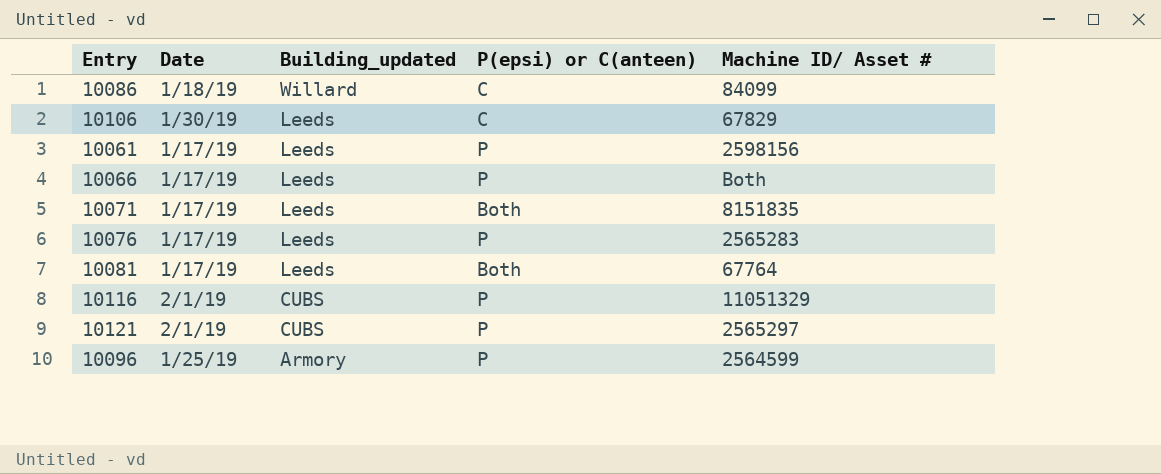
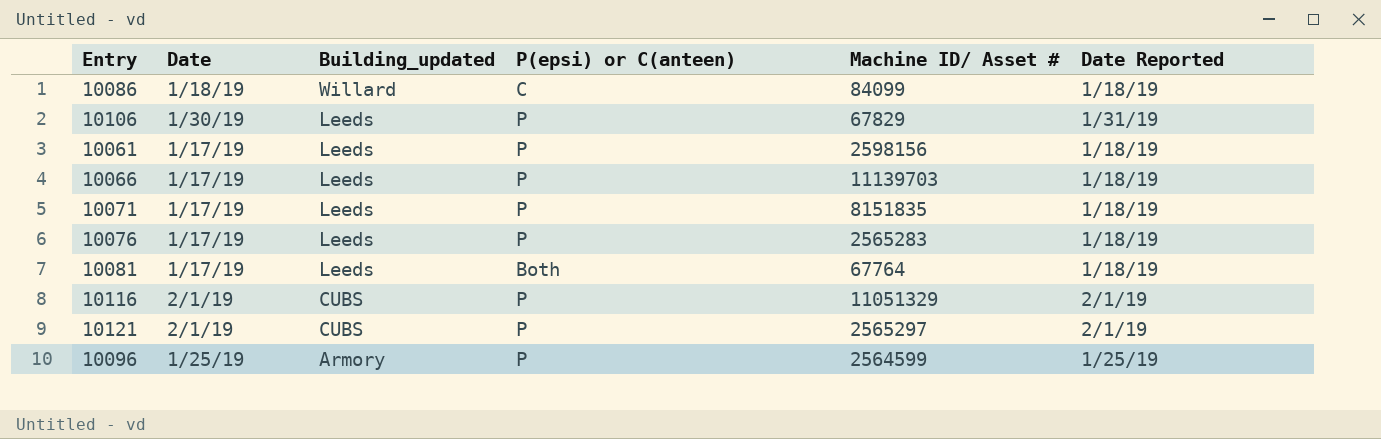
column Date Reported | position: none -> 6
10106 | P(epsi) or C(anteen): C -> P
10066 | Machine ID/ Asset #: Both -> 11139703
10071 | P(epsi) or C(anteen): Both -> P

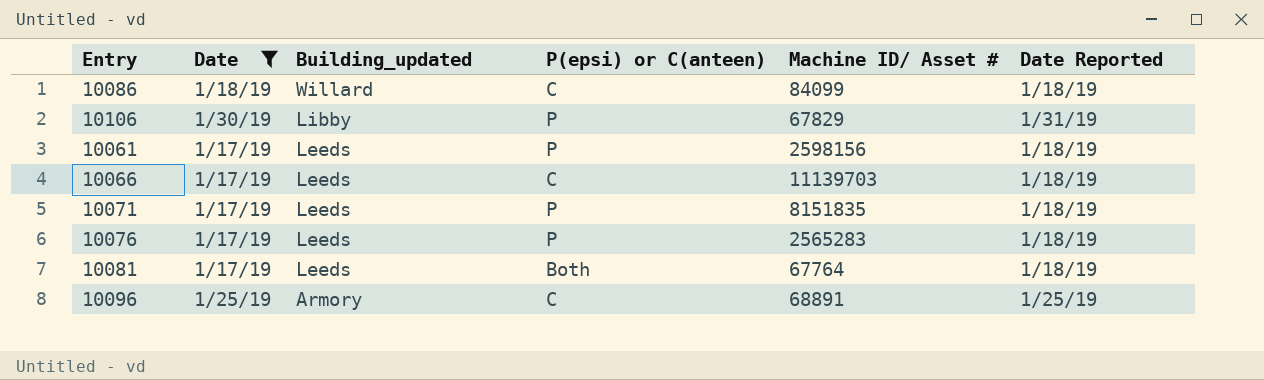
filter: none -> Date != 2/1/19
10106 | Building_updated: Leeds -> Libby
10066 | P(epsi) or C(anteen): P -> C
10096 | P(epsi) or C(anteen): P -> C
10096 | Machine ID/ Asset #: 2564599 -> 68891

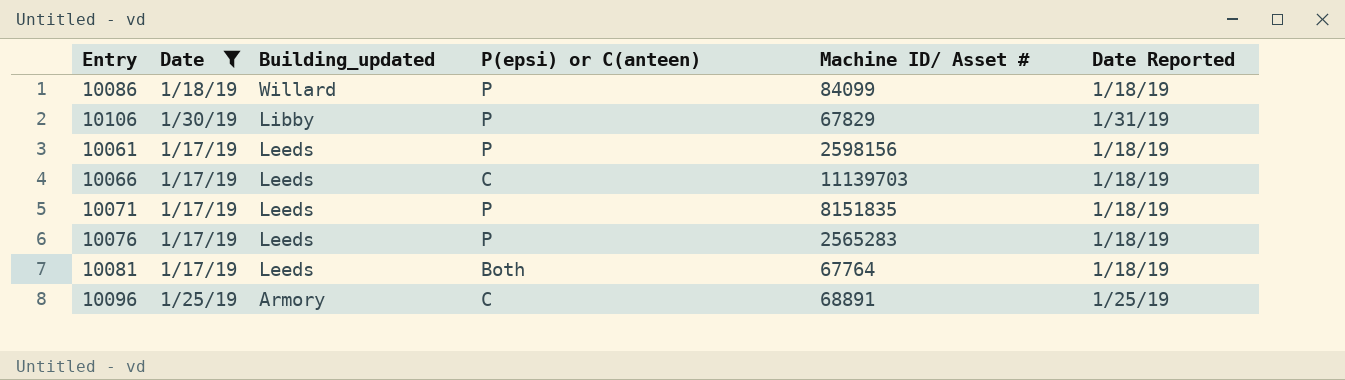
10086 | P(epsi) or C(anteen): C -> P

